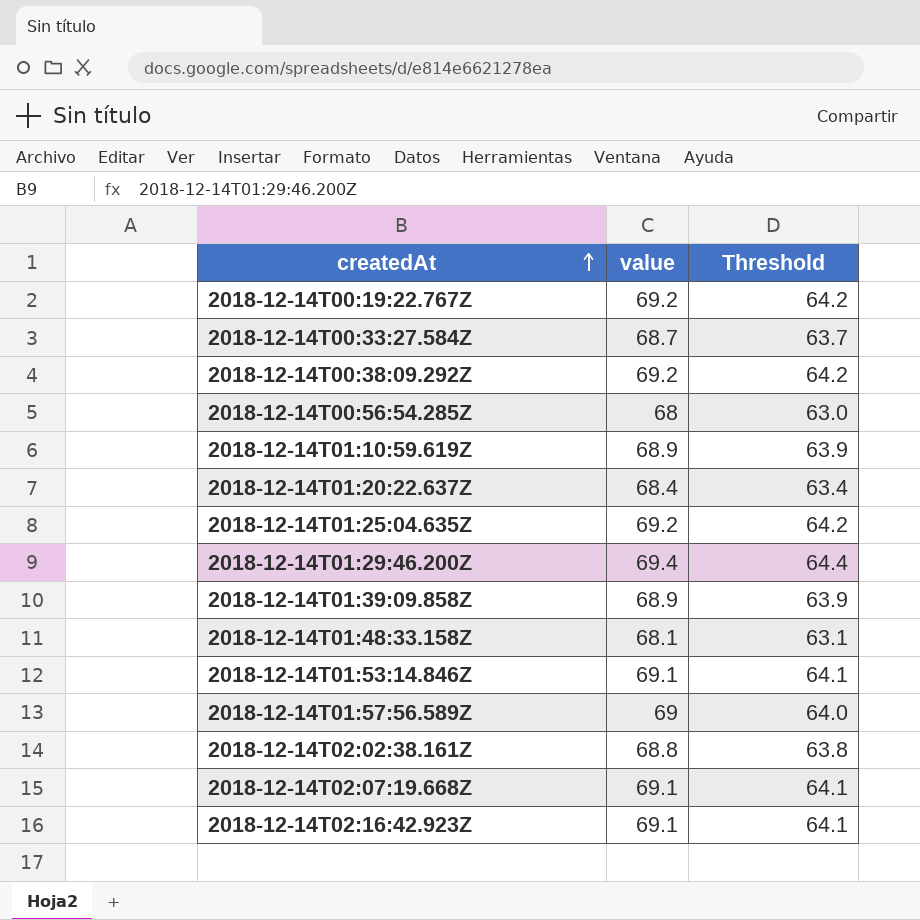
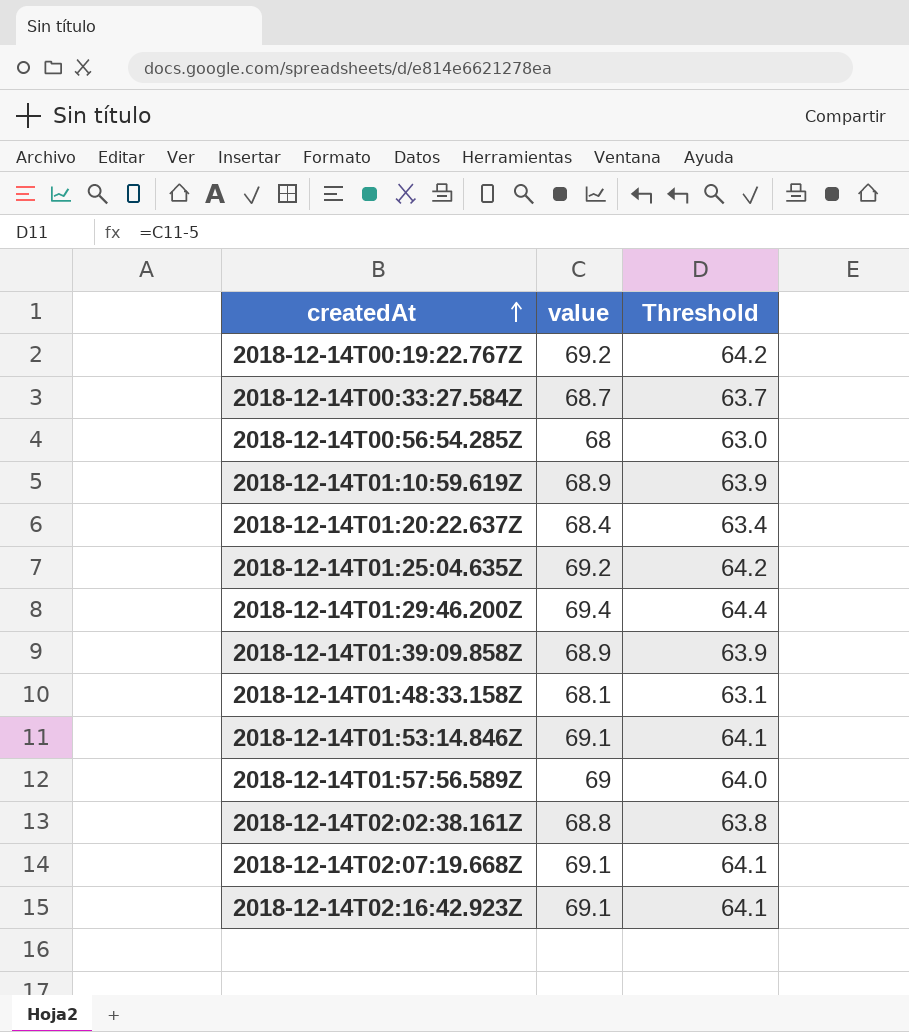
row 2018-12-14T00:38:09.292Z: 69.2 | 64.2 -> none

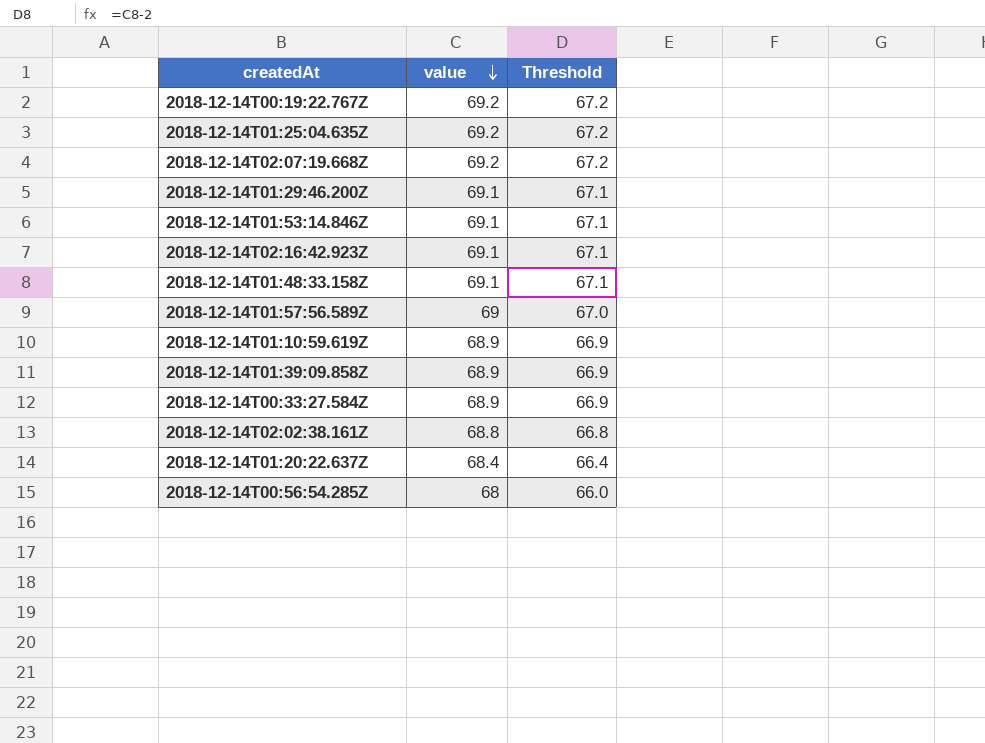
row order: createdAt ascending -> value descending
column Threshold | formula: [value] - 5 -> [value] - 2
2018-12-14T02:07:19.668Z | value: 69.1 -> 69.2
2018-12-14T01:29:46.200Z | value: 69.4 -> 69.1
2018-12-14T01:48:33.158Z | value: 68.1 -> 69.1
2018-12-14T00:33:27.584Z | value: 68.7 -> 68.9

